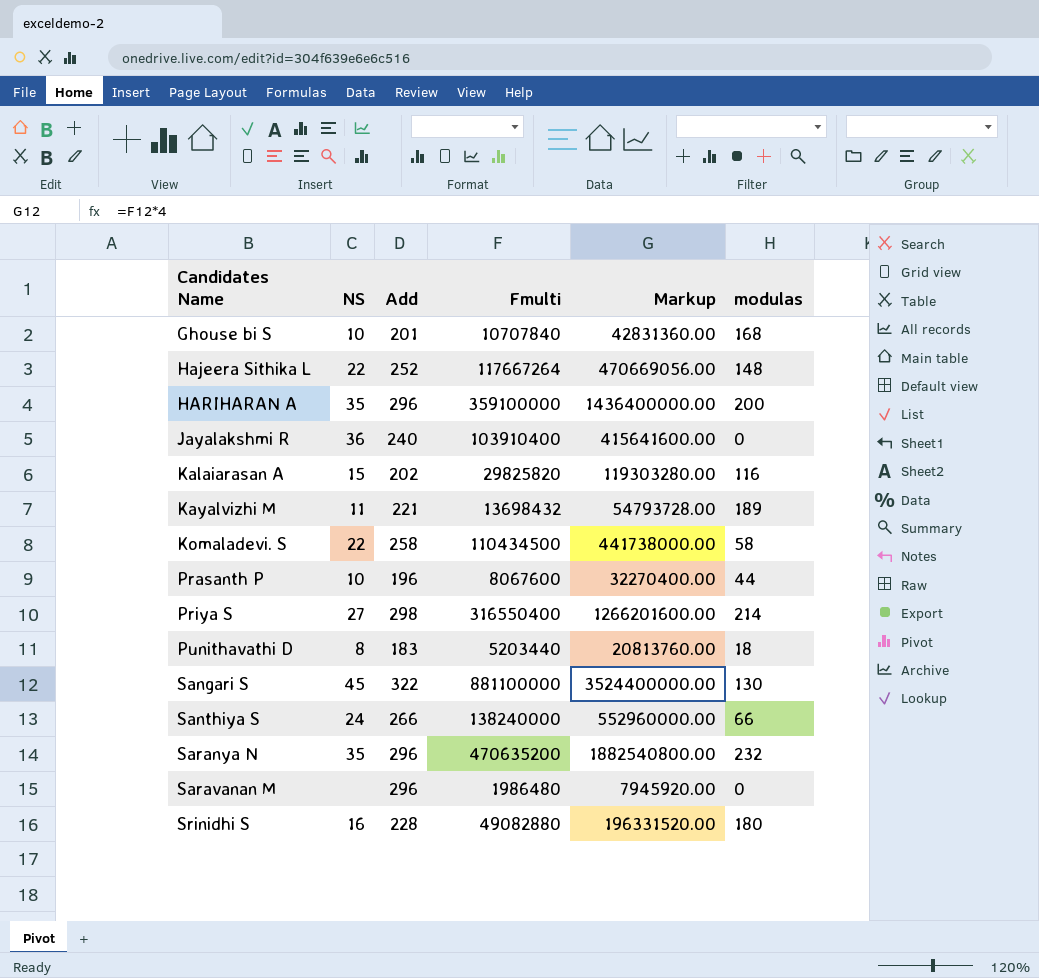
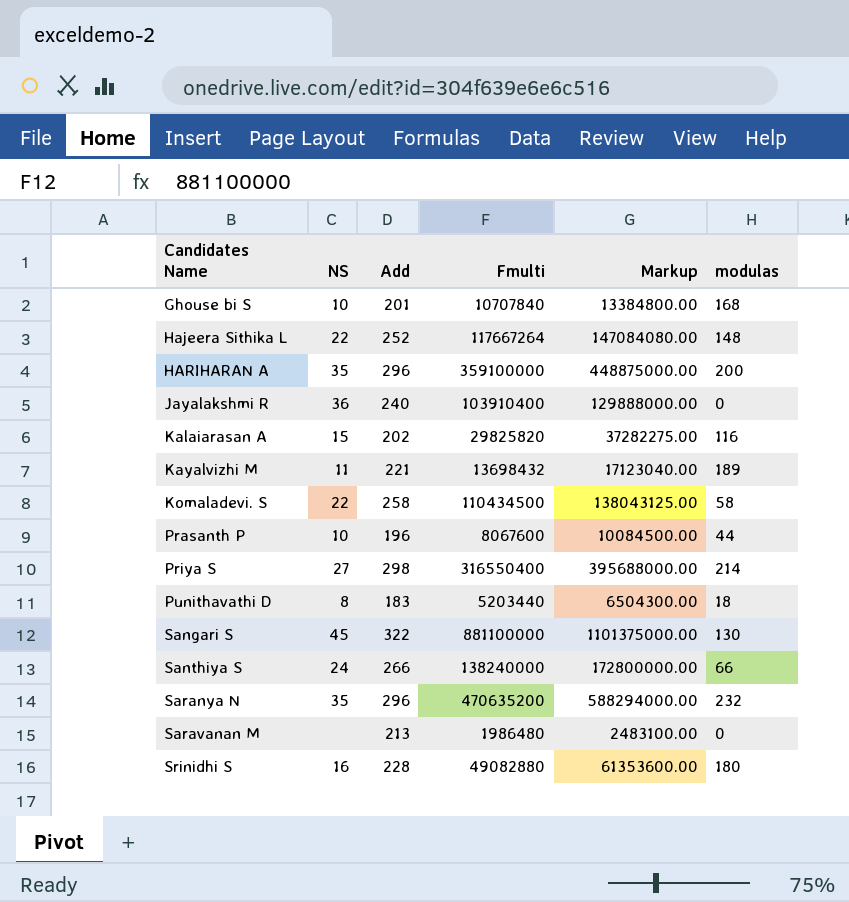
column Markup | formula: [Fmulti] * 4 -> [Fmulti] * 1.25
Saravanan M | Add: 296 -> 213

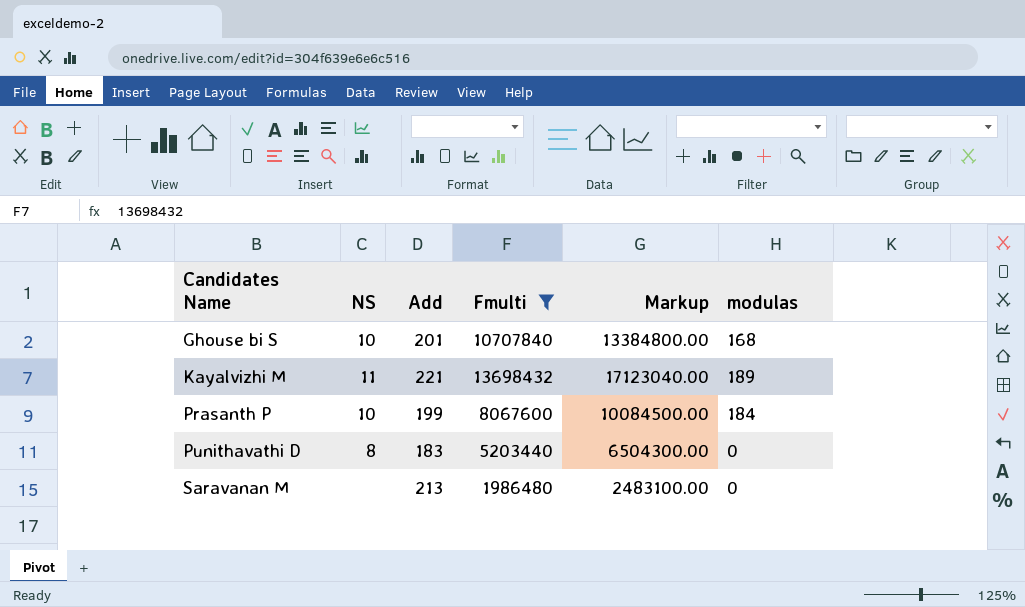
filter: none -> Fmulti <= 13698432
Prasanth P | Add: 196 -> 199
Prasanth P | modulas: 44 -> 184
Punithavathi D | modulas: 18 -> 0

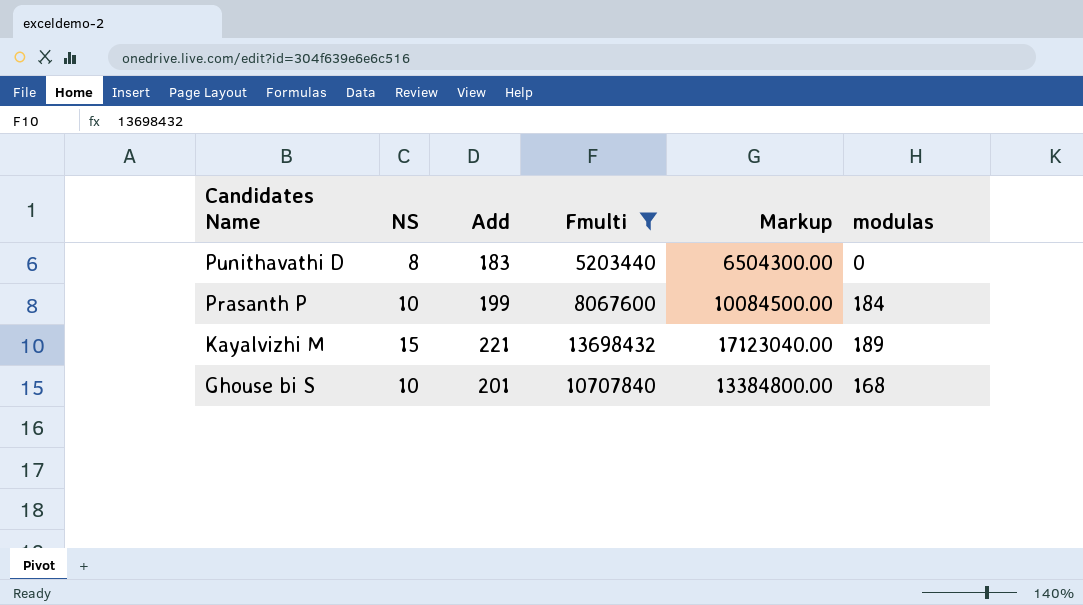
row order: Candidates Name ascending -> Candidates Name descending
row Saravanan M: none | 213 | 1986480 | 2483100.00 | 0 -> none
Kayalvizhi M | NS: 11 -> 15

